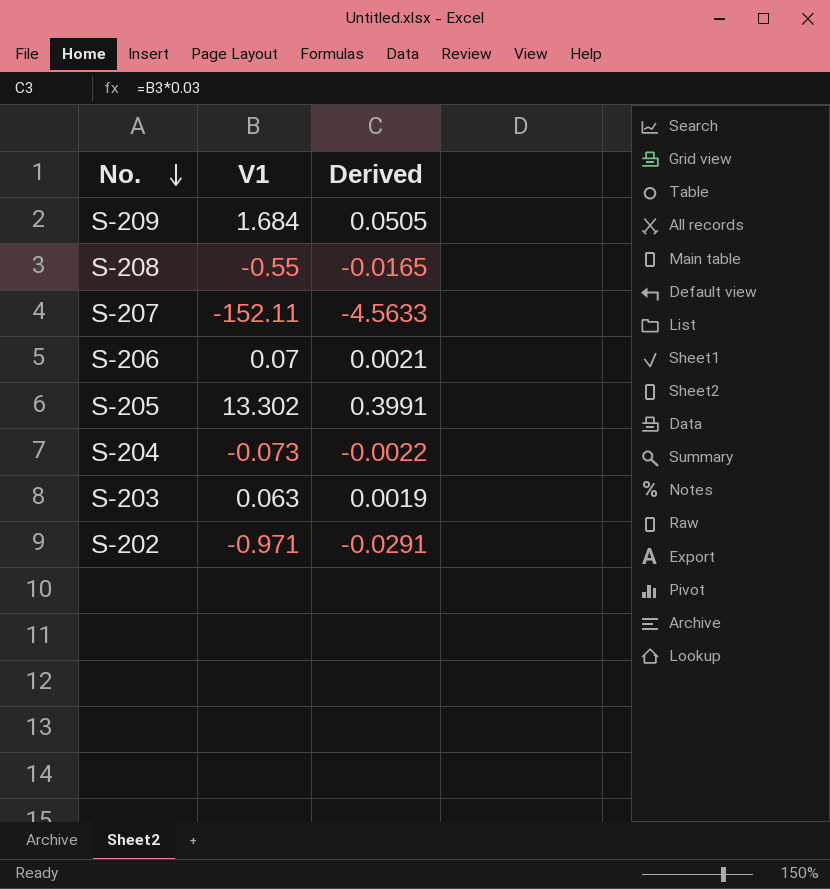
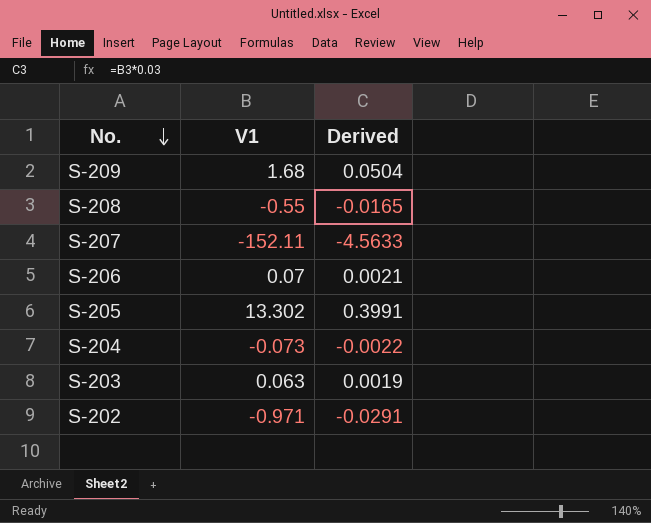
S-209 | V1: 1.684 -> 1.68
S-209 | Derived: 0.0505 -> 0.0504

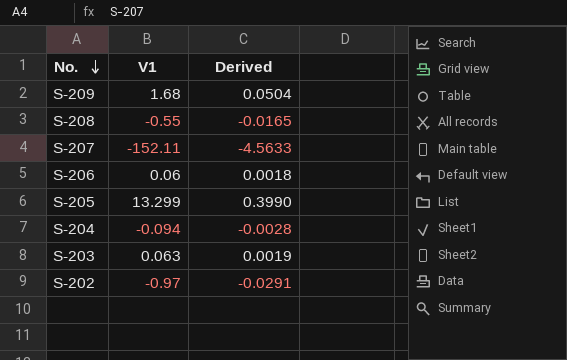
S-206 | V1: 0.07 -> 0.06
S-206 | Derived: 0.0021 -> 0.0018
S-205 | V1: 13.302 -> 13.299
S-205 | Derived: 0.3991 -> 0.3990
S-204 | V1: -0.073 -> -0.094
S-204 | Derived: -0.0022 -> -0.0028
S-202 | V1: -0.971 -> -0.97

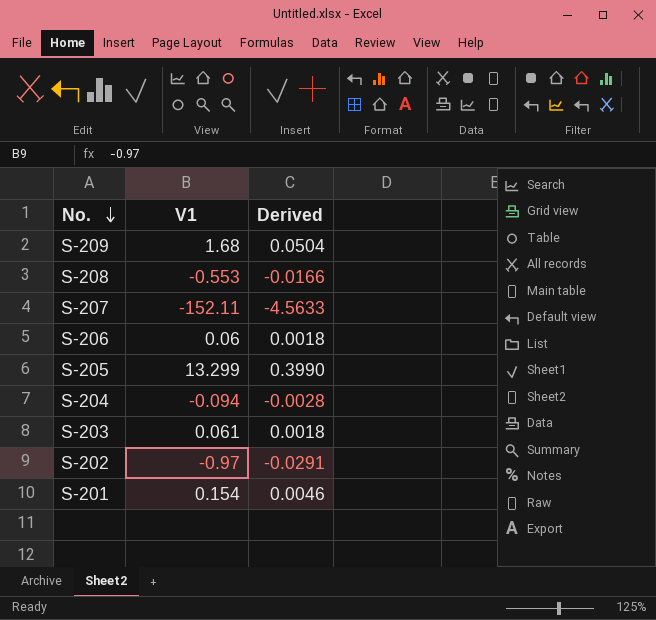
S-208 | V1: -0.55 -> -0.553
S-208 | Derived: -0.0165 -> -0.0166
S-203 | V1: 0.063 -> 0.061
S-203 | Derived: 0.0019 -> 0.0018
row S-201: none -> 0.154 | 0.0046

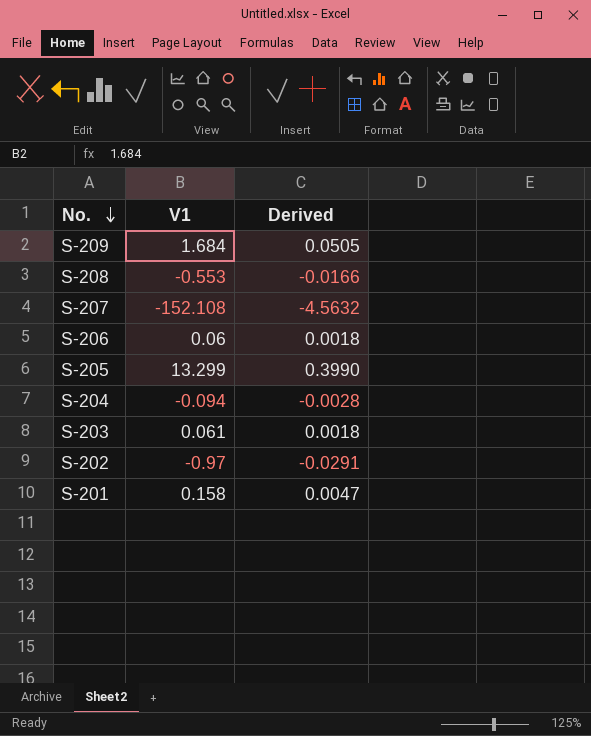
S-209 | V1: 1.68 -> 1.684
S-209 | Derived: 0.0504 -> 0.0505
S-207 | V1: -152.11 -> -152.108
S-207 | Derived: -4.5633 -> -4.5632
S-201 | V1: 0.154 -> 0.158
S-201 | Derived: 0.0046 -> 0.0047

